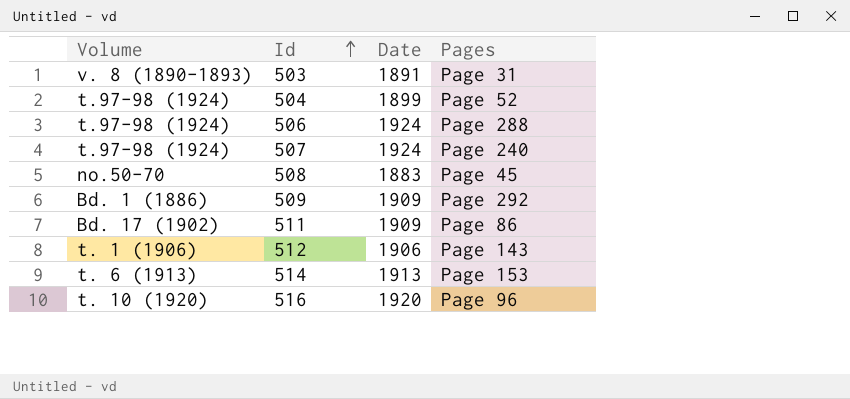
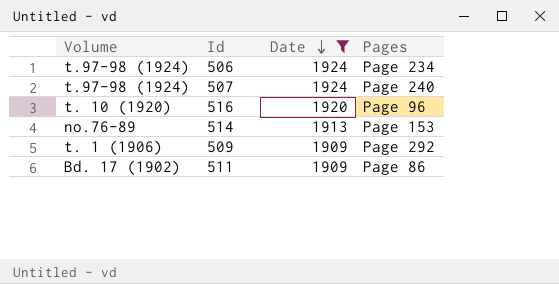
filter: none -> Date >= 1909
row order: Id ascending -> Date descending
506 | Pages: Page 288 -> Page 234
514 | Volume: t. 6 (1913) -> no.76-89
509 | Volume: Bd. 1 (1886) -> t. 1 (1906)

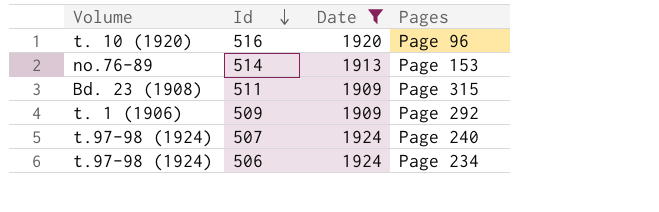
row order: Date descending -> Id descending
511 | Volume: Bd. 17 (1902) -> Bd. 23 (1908)
511 | Pages: Page 86 -> Page 315

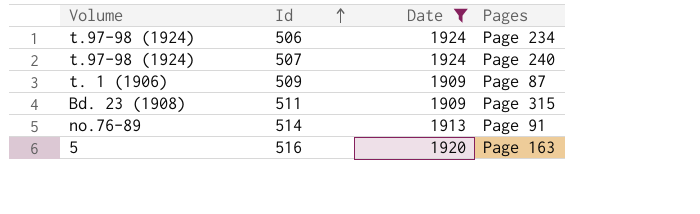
row order: Id descending -> Id ascending
509 | Pages: Page 292 -> Page 87
514 | Pages: Page 153 -> Page 91
516 | Volume: t. 10 (1920) -> 5
516 | Pages: Page 96 -> Page 163

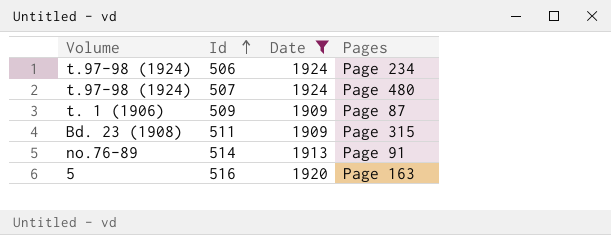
507 | Pages: Page 240 -> Page 480

